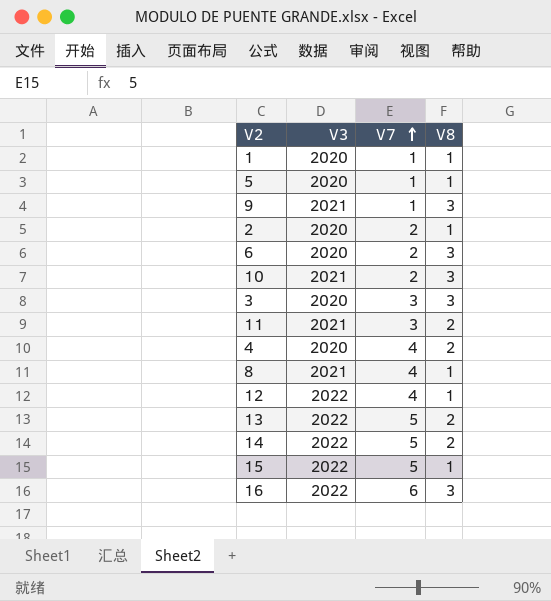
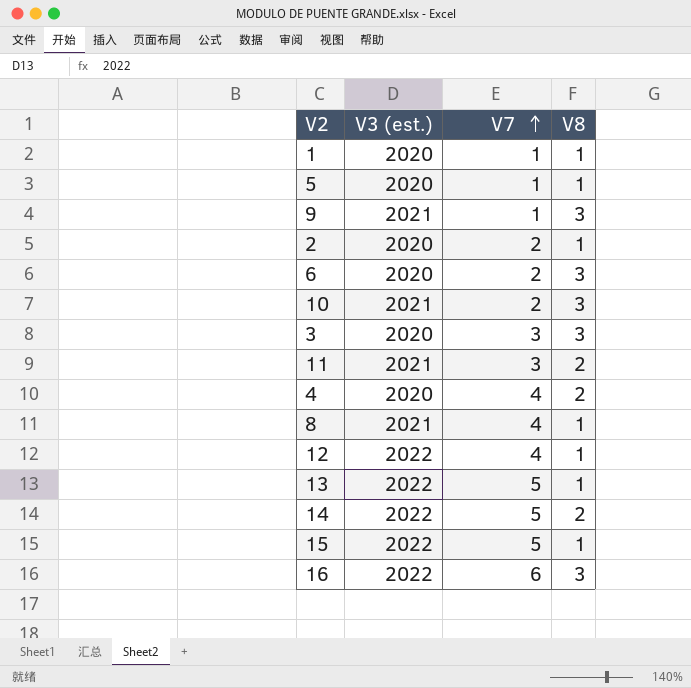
column name: V3 -> V3 (est.)
13 | V8: 2 -> 1

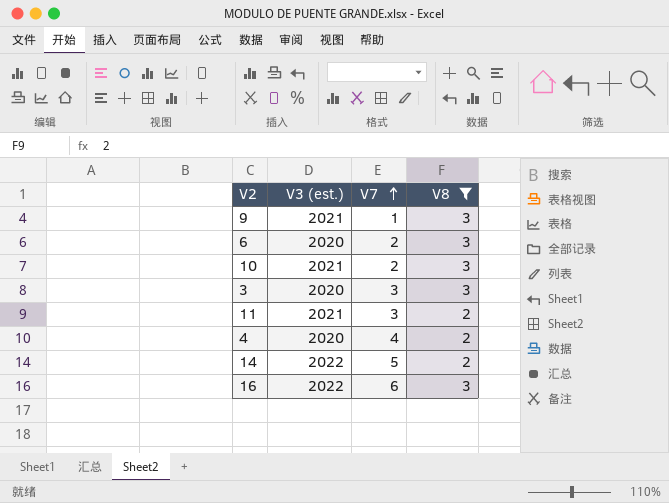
filter: none -> V8 != 1

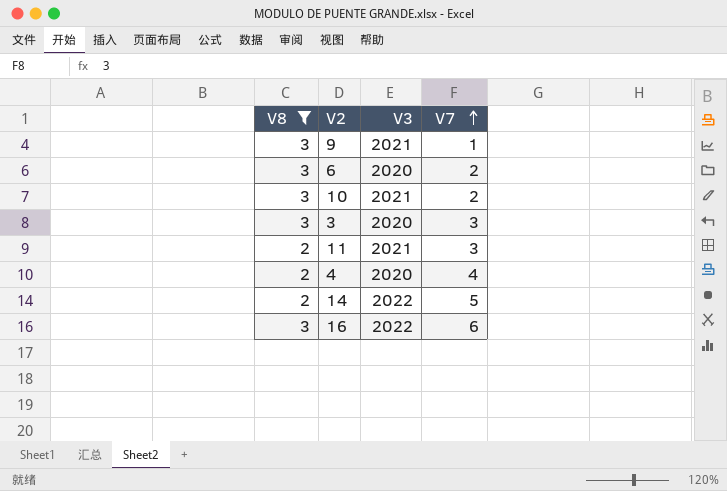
column V8 | position: 4 -> 1
column name: V3 (est.) -> V3

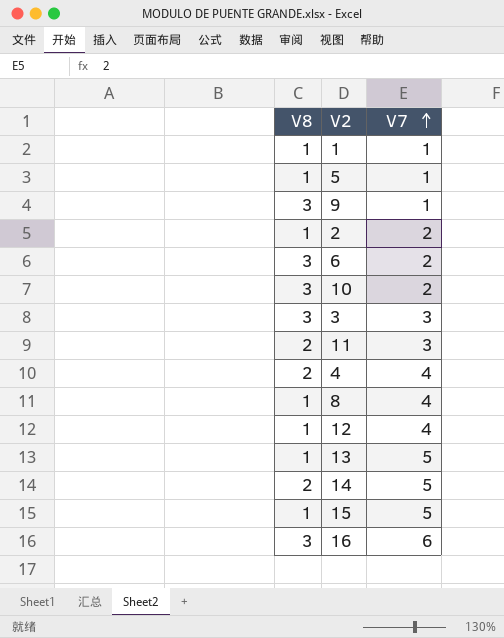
filter: V8 != 1 -> none
column V3 | position: 3 -> none

